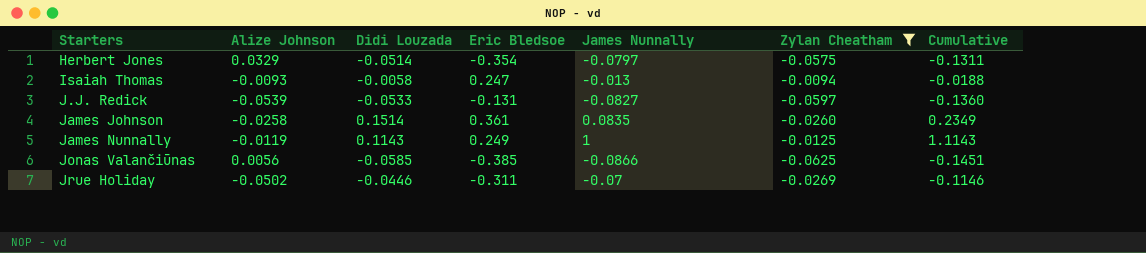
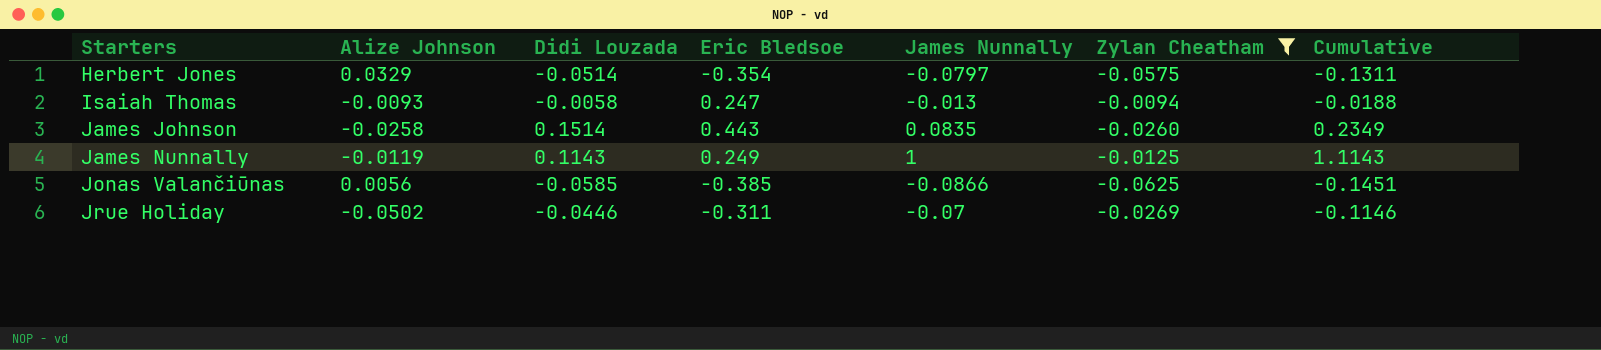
row J.J. Redick: -0.0539 | -0.0533 | -0.131 | -0.0827 | -0.0597 | -0.1360 -> none
James Johnson | Eric Bledsoe: 0.361 -> 0.443

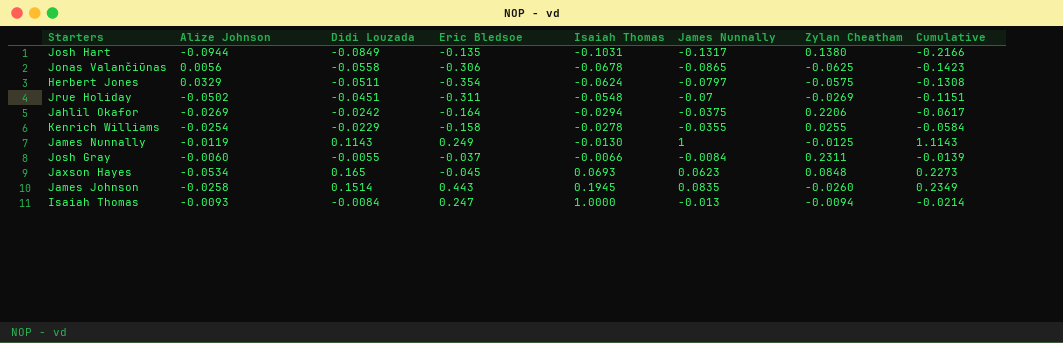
filter: Zylan Cheatham <= -0.0094 -> none
row order: Starters ascending -> Isaiah Thomas ascending
column Isaiah Thomas | position: none -> 5
Jonas Valančiūnas | Didi Louzada: -0.0585 -> -0.0558
Jonas Valančiūnas | Eric Bledsoe: -0.385 -> -0.306
Jonas Valančiūnas | James Nunnally: -0.0866 -> -0.0865
Jonas Valančiūnas | Cumulative: -0.1451 -> -0.1423
Herbert Jones | Didi Louzada: -0.0514 -> -0.0511
Herbert Jones | Cumulative: -0.1311 -> -0.1308
Jrue Holiday | Didi Louzada: -0.0446 -> -0.0451
Jrue Holiday | Cumulative: -0.1146 -> -0.1151
Isaiah Thomas | Didi Louzada: -0.0058 -> -0.0084
Isaiah Thomas | Cumulative: -0.0188 -> -0.0214

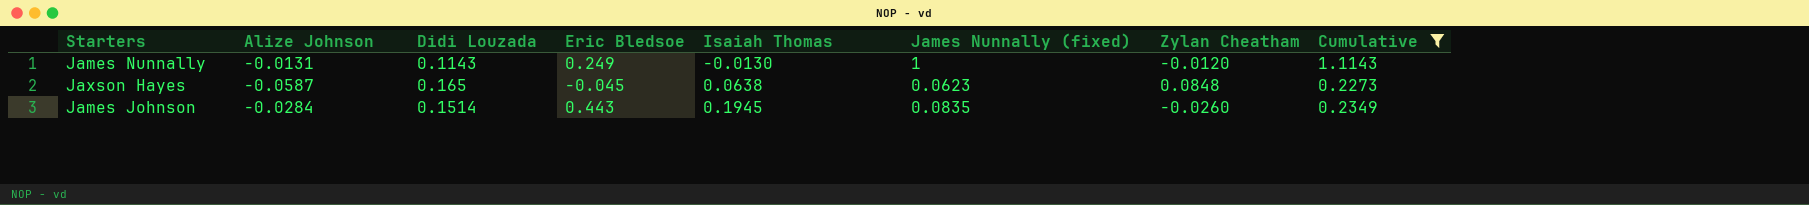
filter: none -> Cumulative >= 0.2273
column name: James Nunnally -> James Nunnally (fixed)
James Nunnally | Alize Johnson: -0.0119 -> -0.0131
James Nunnally | Zylan Cheatham: -0.0125 -> -0.0120
Jaxson Hayes | Alize Johnson: -0.0534 -> -0.0587
Jaxson Hayes | Isaiah Thomas: 0.0693 -> 0.0638
James Johnson | Alize Johnson: -0.0258 -> -0.0284

